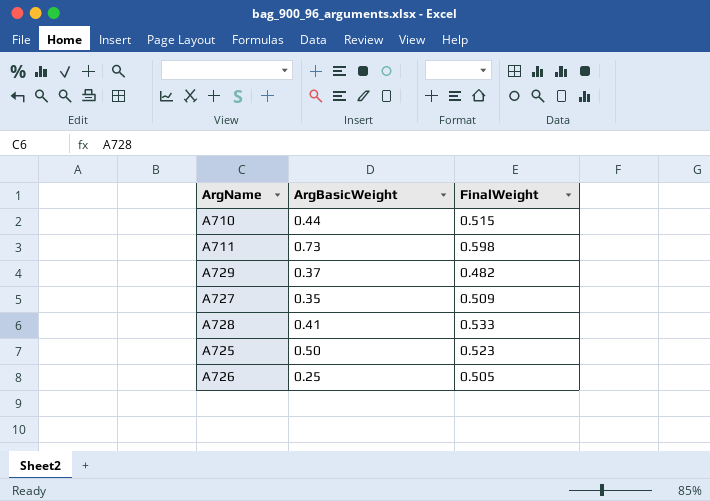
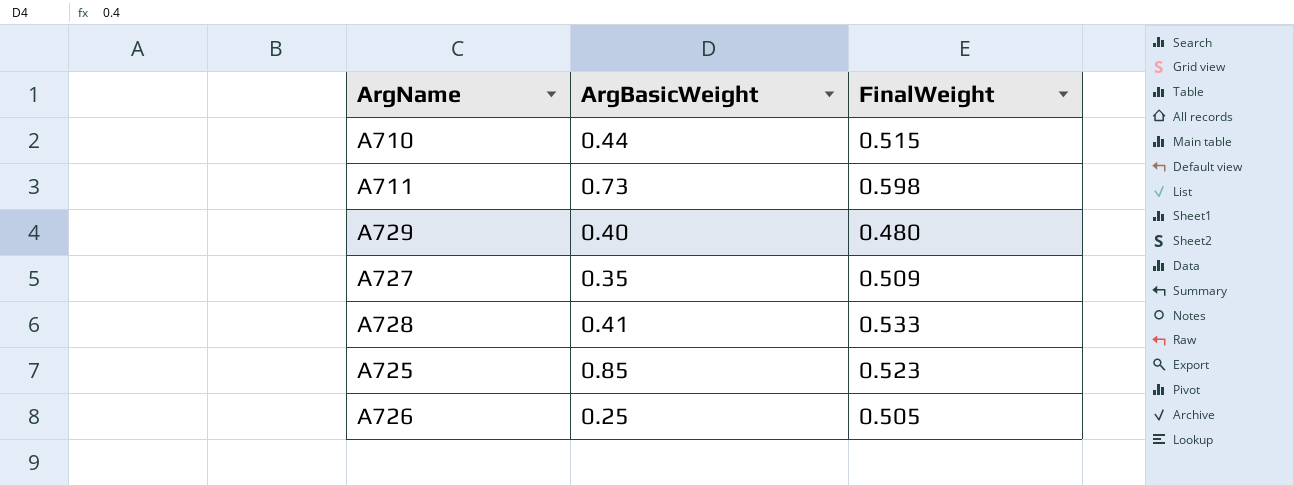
A729 | ArgBasicWeight: 0.37 -> 0.40
A729 | FinalWeight: 0.482 -> 0.480
A725 | ArgBasicWeight: 0.50 -> 0.85

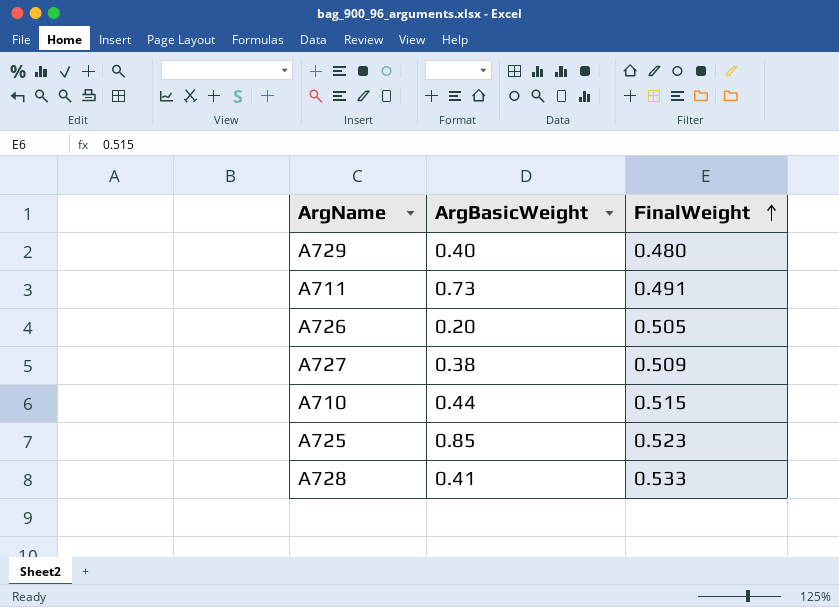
row order: none -> FinalWeight ascending
A711 | FinalWeight: 0.598 -> 0.491
A726 | ArgBasicWeight: 0.25 -> 0.20
A727 | ArgBasicWeight: 0.35 -> 0.38

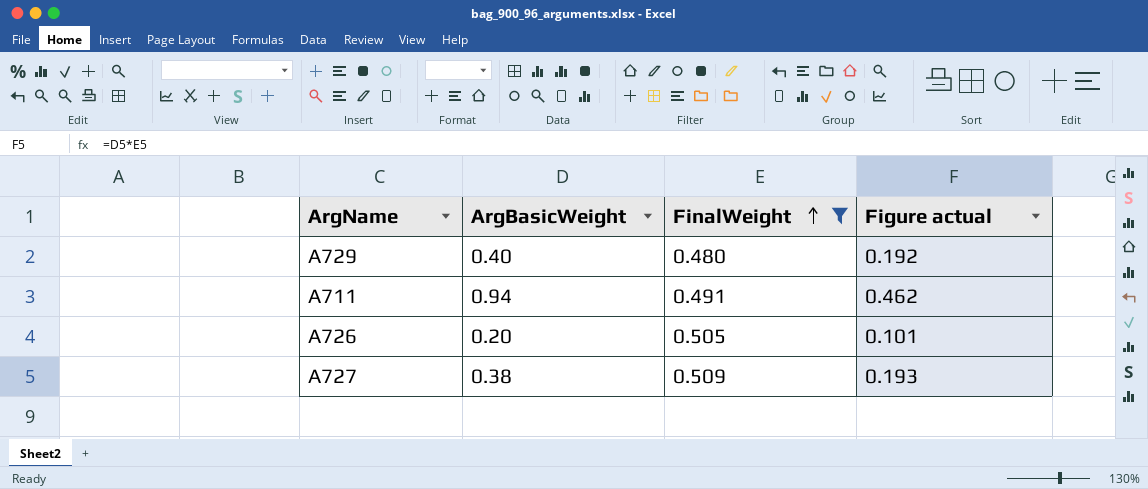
filter: none -> FinalWeight <= 0.509
column Figure actual | formula: none -> [ArgBasicWeight] * [FinalWeight]
A711 | ArgBasicWeight: 0.73 -> 0.94

